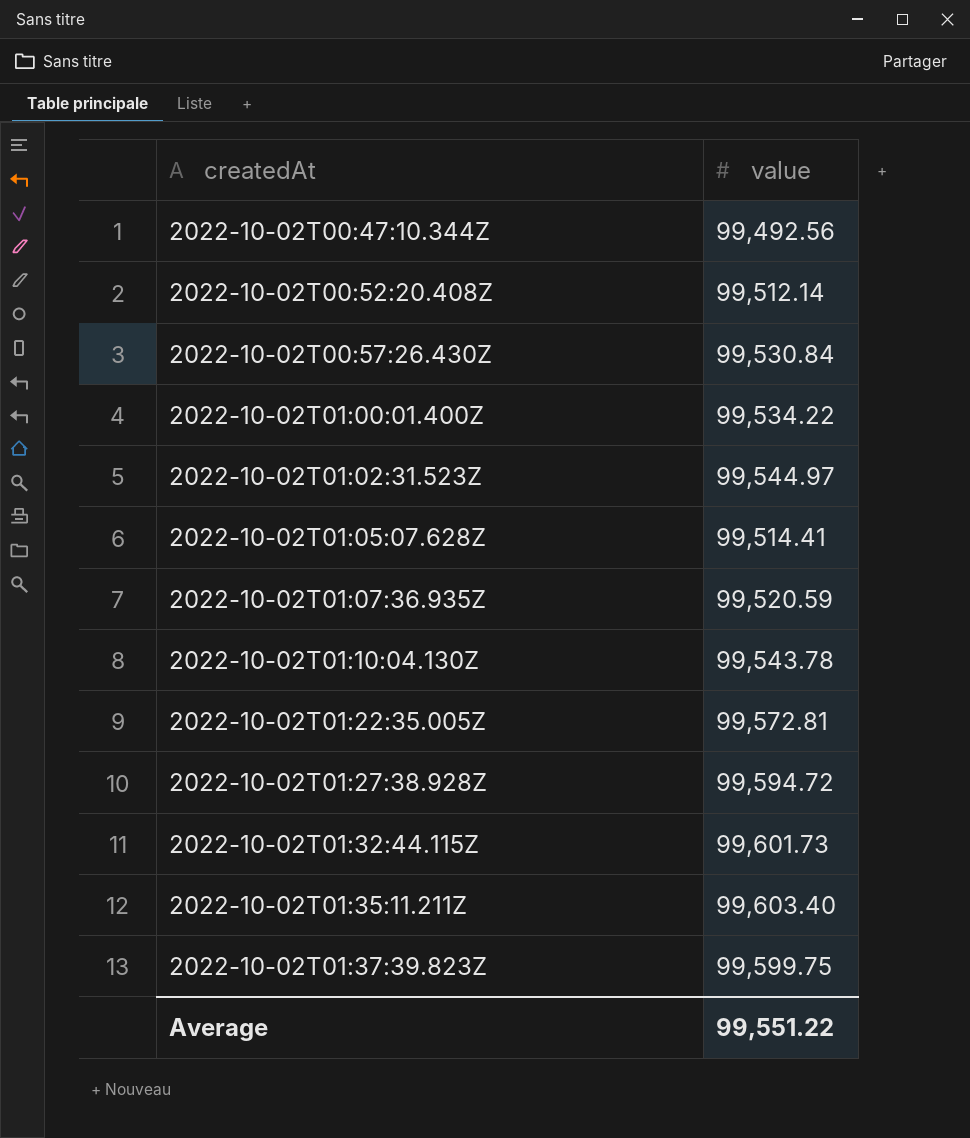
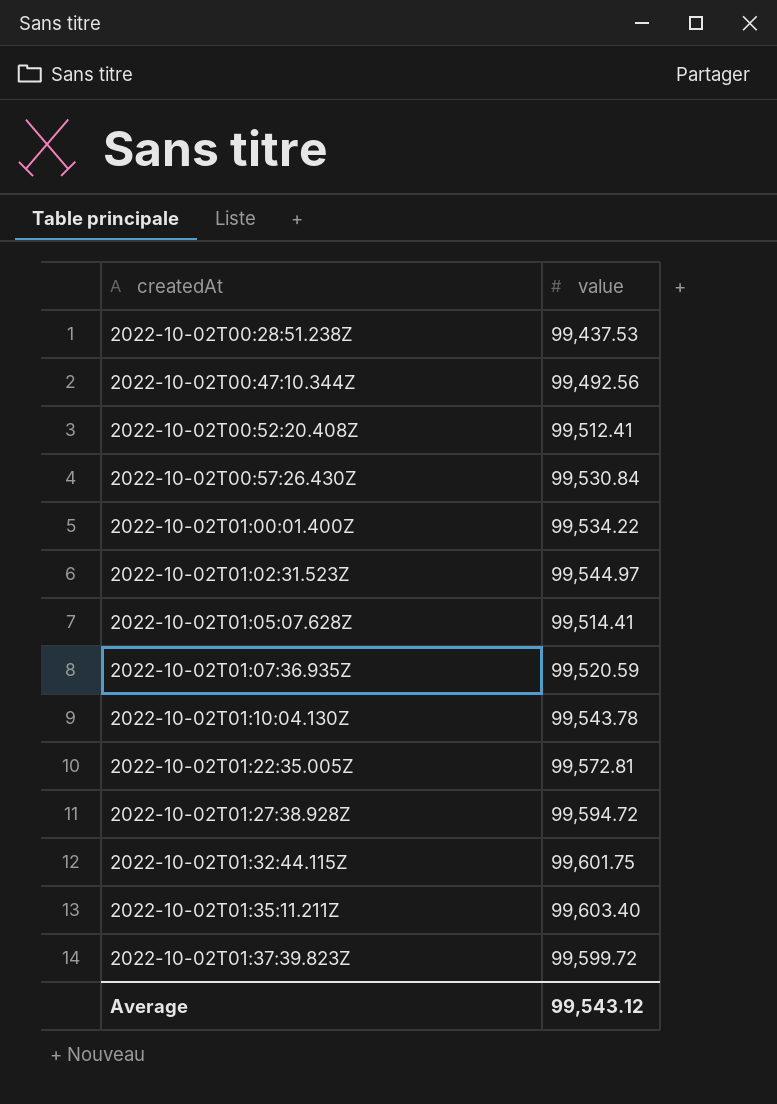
row 2022-10-02T00:28:51.238Z: none -> 99,437.53
2022-10-02T00:52:20.408Z | value: 99,512.14 -> 99,512.41
2022-10-02T01:32:44.115Z | value: 99,601.73 -> 99,601.75
2022-10-02T01:37:39.823Z | value: 99,599.75 -> 99,599.72
Average | value: 99,551.22 -> 99,543.12

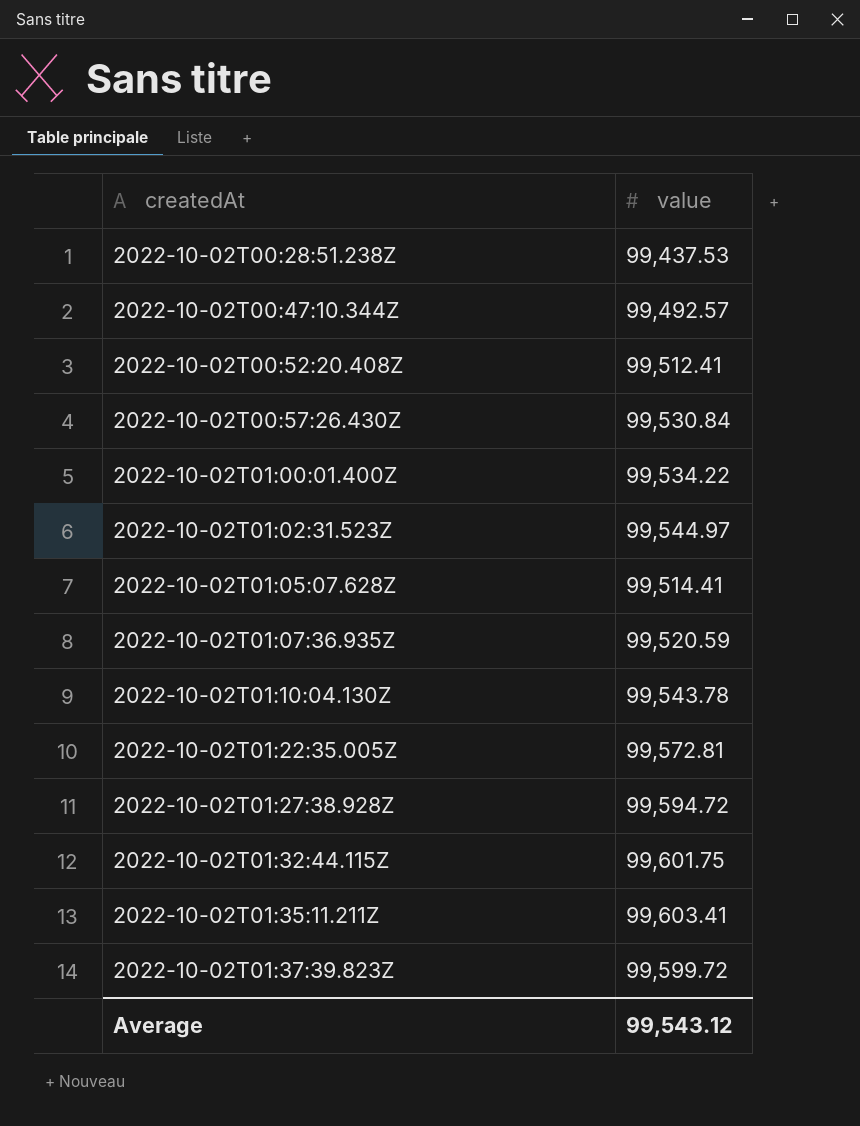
2022-10-02T00:47:10.344Z | value: 99,492.56 -> 99,492.57
2022-10-02T01:35:11.211Z | value: 99,603.40 -> 99,603.41

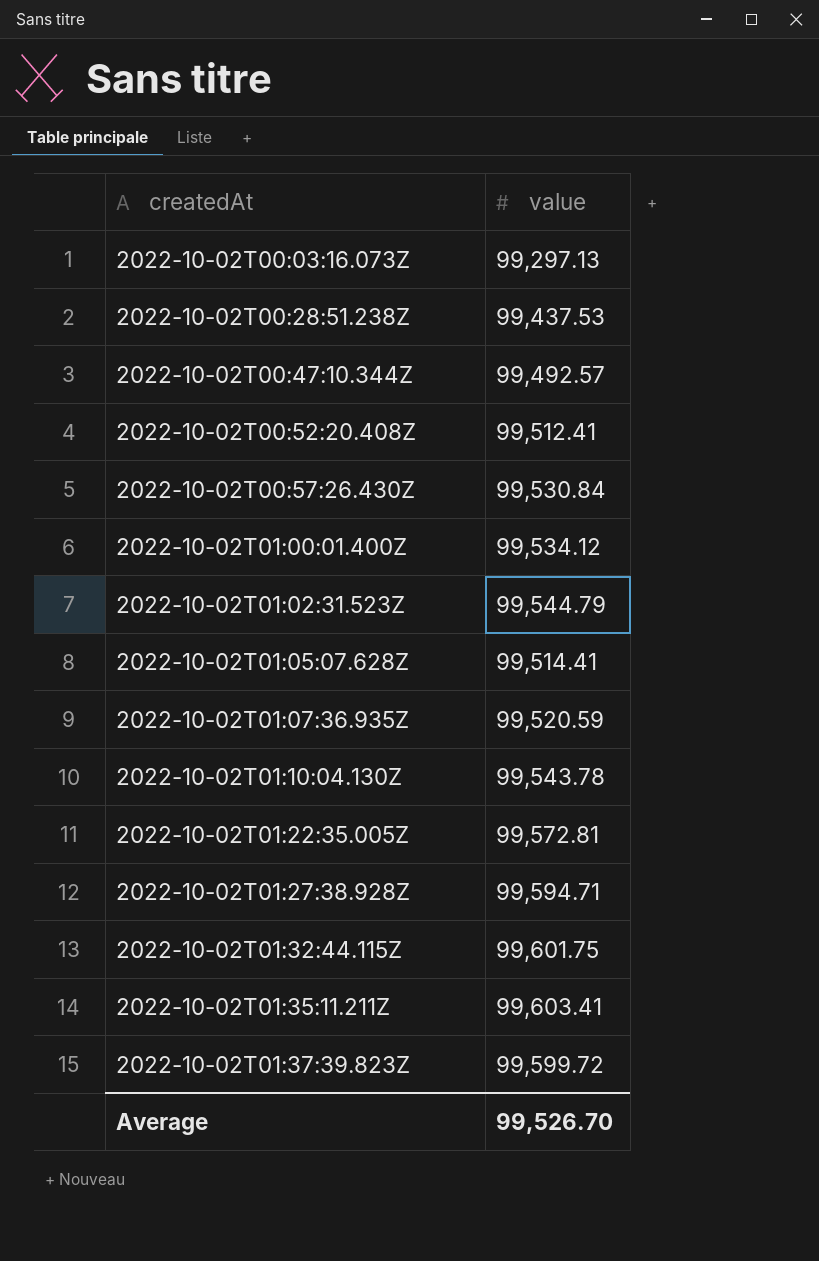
row 2022-10-02T00:03:16.073Z: none -> 99,297.13
2022-10-02T01:00:01.400Z | value: 99,534.22 -> 99,534.12
2022-10-02T01:02:31.523Z | value: 99,544.97 -> 99,544.79
2022-10-02T01:27:38.928Z | value: 99,594.72 -> 99,594.71
Average | value: 99,543.12 -> 99,526.70

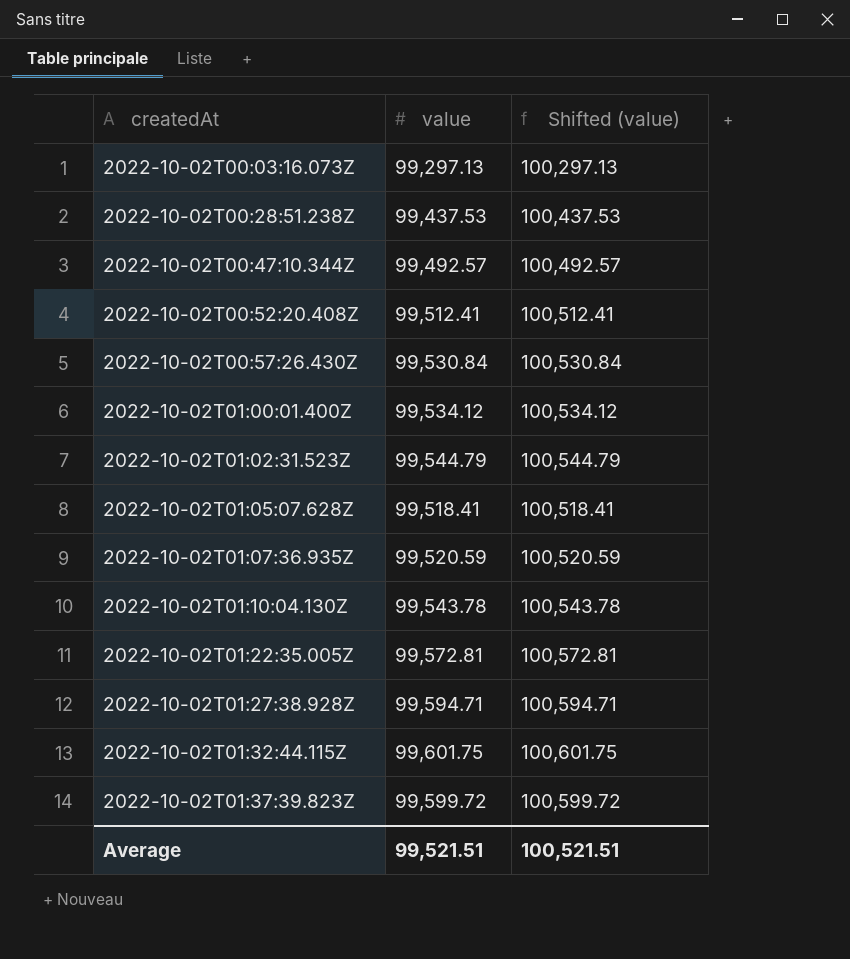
column Shifted (value) | formula: none -> [value] + 1000
row 2022-10-02T01:35:11.211Z: 99,603.41 -> none
2022-10-02T01:05:07.628Z | value: 99,514.41 -> 99,518.41
Average | value: 99,526.70 -> 99,521.51

